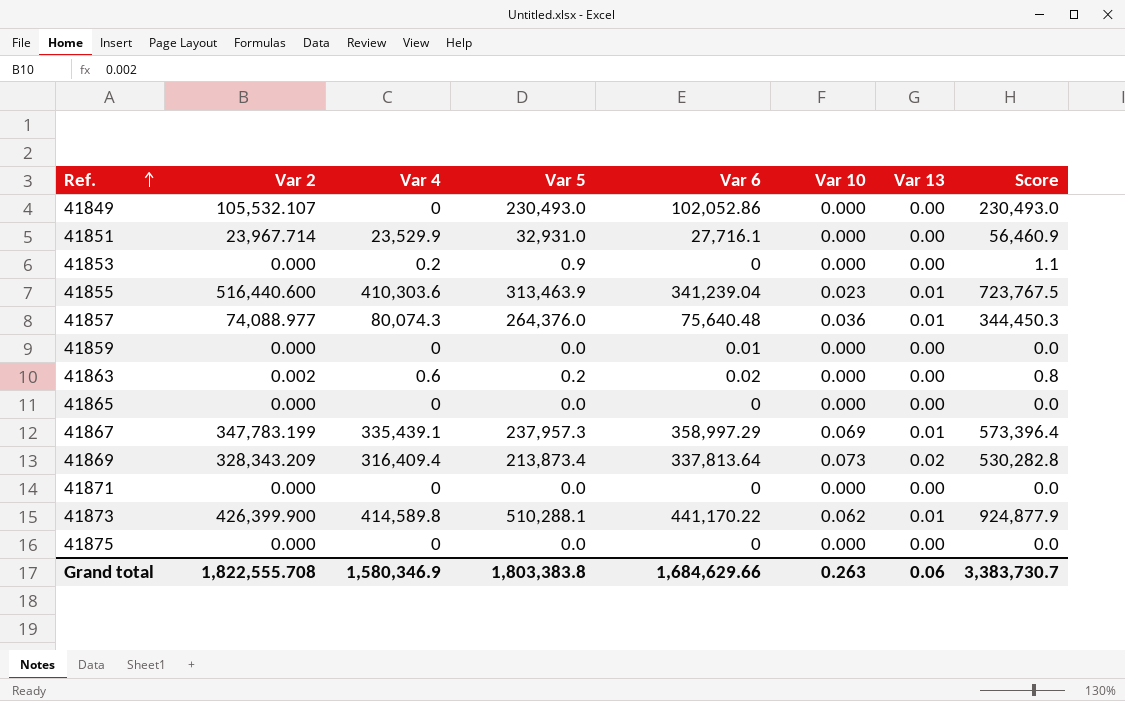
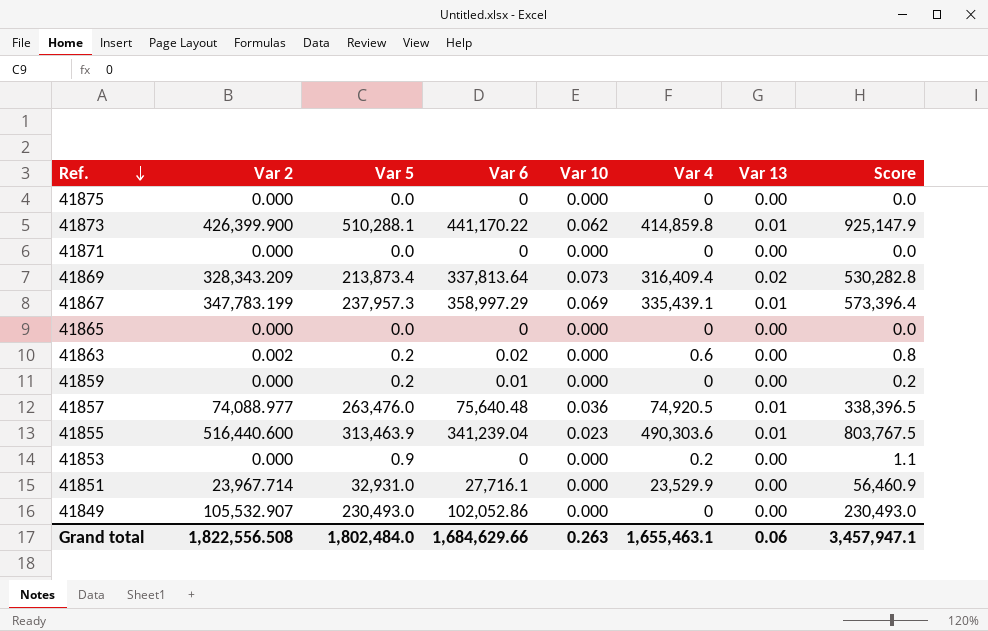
row order: Ref. ascending -> Ref. descending
column Var 4 | position: 3 -> 6
41873 | Var 4: 414,589.8 -> 414,859.8
41873 | Score: 924,877.9 -> 925,147.9
41859 | Var 5: 0.0 -> 0.2
41859 | Score: 0.0 -> 0.2
41857 | Var 5: 264,376.0 -> 263,476.0
41857 | Var 4: 80,074.3 -> 74,920.5
41857 | Score: 344,450.3 -> 338,396.5
41855 | Var 4: 410,303.6 -> 490,303.6
41855 | Score: 723,767.5 -> 803,767.5
41849 | Var 2: 105,532.107 -> 105,532.907
Grand total | Var 2: 1,822,555.708 -> 1,822,556.508
Grand total | Var 5: 1,803,383.8 -> 1,802,484.0
Grand total | Var 4: 1,580,346.9 -> 1,655,463.1
Grand total | Score: 3,383,730.7 -> 3,457,947.1

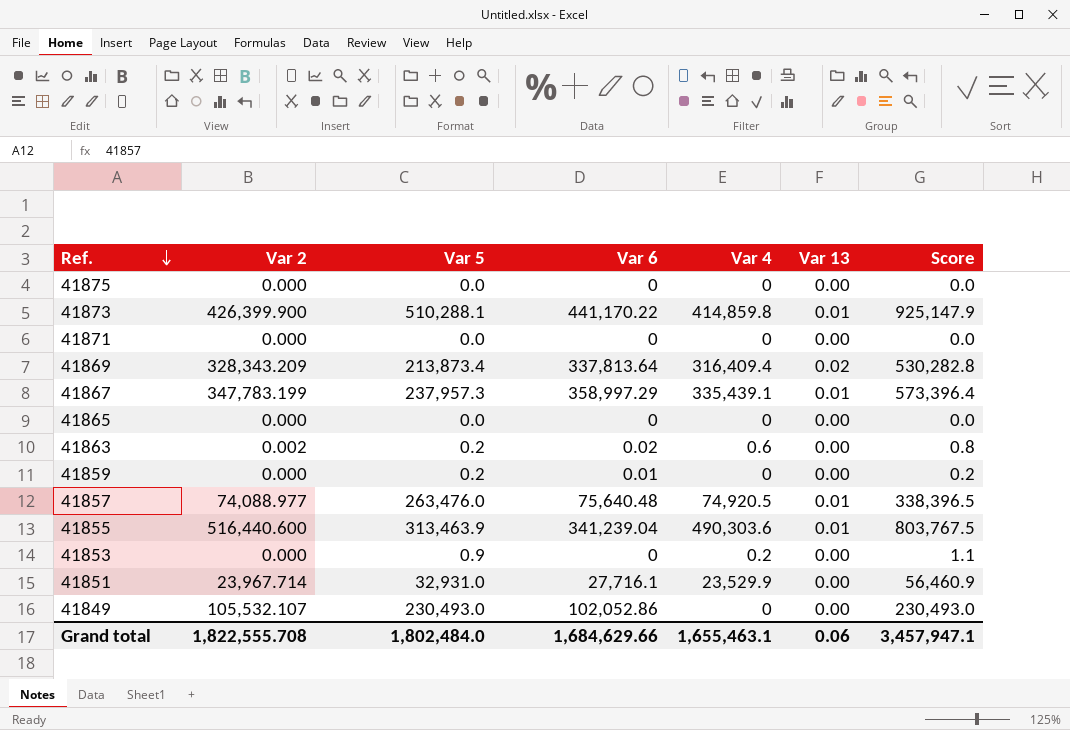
column Var 10 | position: 5 -> none
41849 | Var 2: 105,532.907 -> 105,532.107
Grand total | Var 2: 1,822,556.508 -> 1,822,555.708

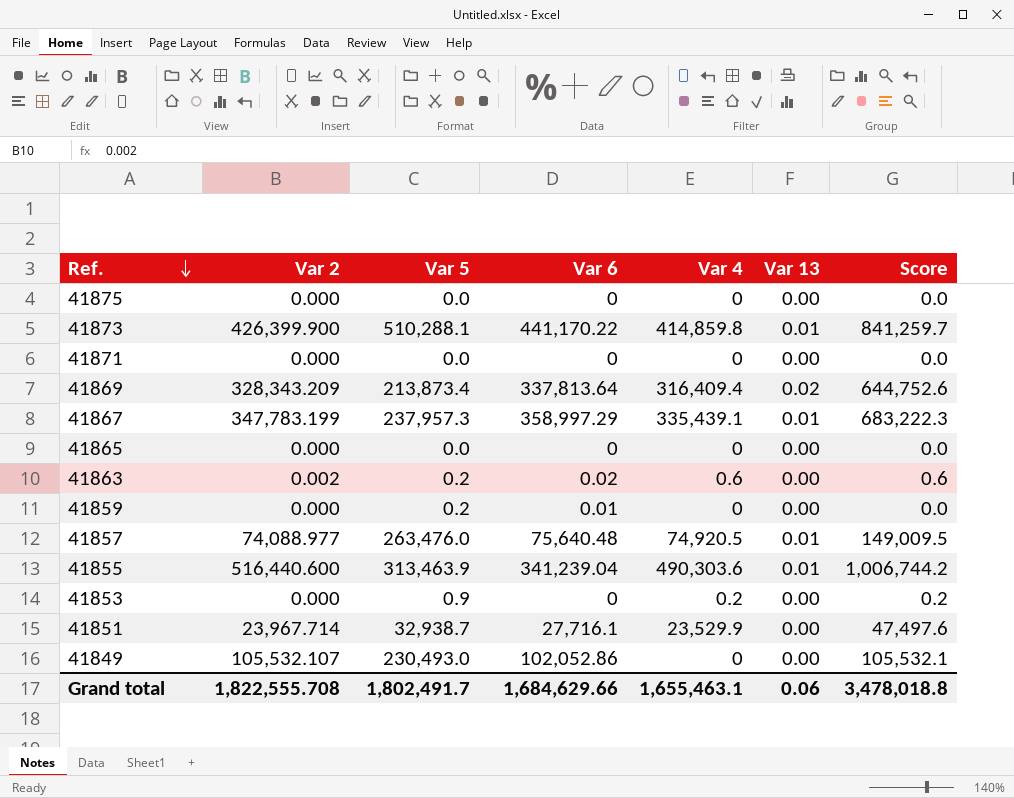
column Score | formula: [Var 5] + [Var 4] -> [Var 2] + [Var 4]
41851 | Var 5: 32,931.0 -> 32,938.7
Grand total | Var 5: 1,802,484.0 -> 1,802,491.7
Grand total | Score: 3,457,947.1 -> 3,478,018.8

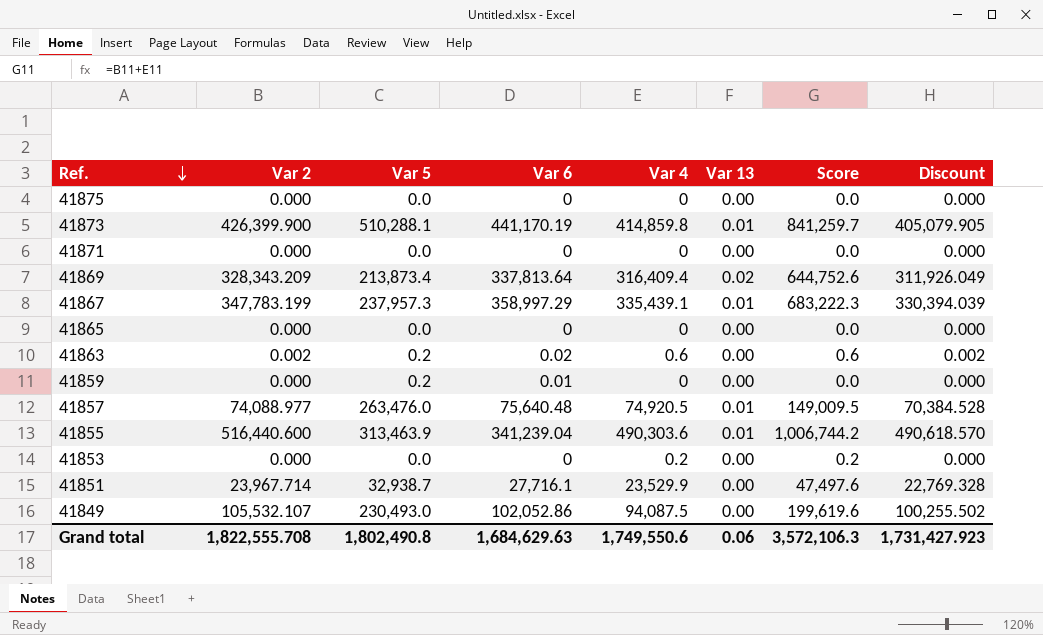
column Discount | formula: none -> [Var 2] * 0.95
41873 | Var 6: 441,170.22 -> 441,170.19
41853 | Var 5: 0.9 -> 0.0
41849 | Var 4: 0 -> 94,087.5
41849 | Score: 105,532.1 -> 199,619.6
Grand total | Var 5: 1,802,491.7 -> 1,802,490.8
Grand total | Var 6: 1,684,629.66 -> 1,684,629.63
Grand total | Var 4: 1,655,463.1 -> 1,749,550.6
Grand total | Score: 3,478,018.8 -> 3,572,106.3

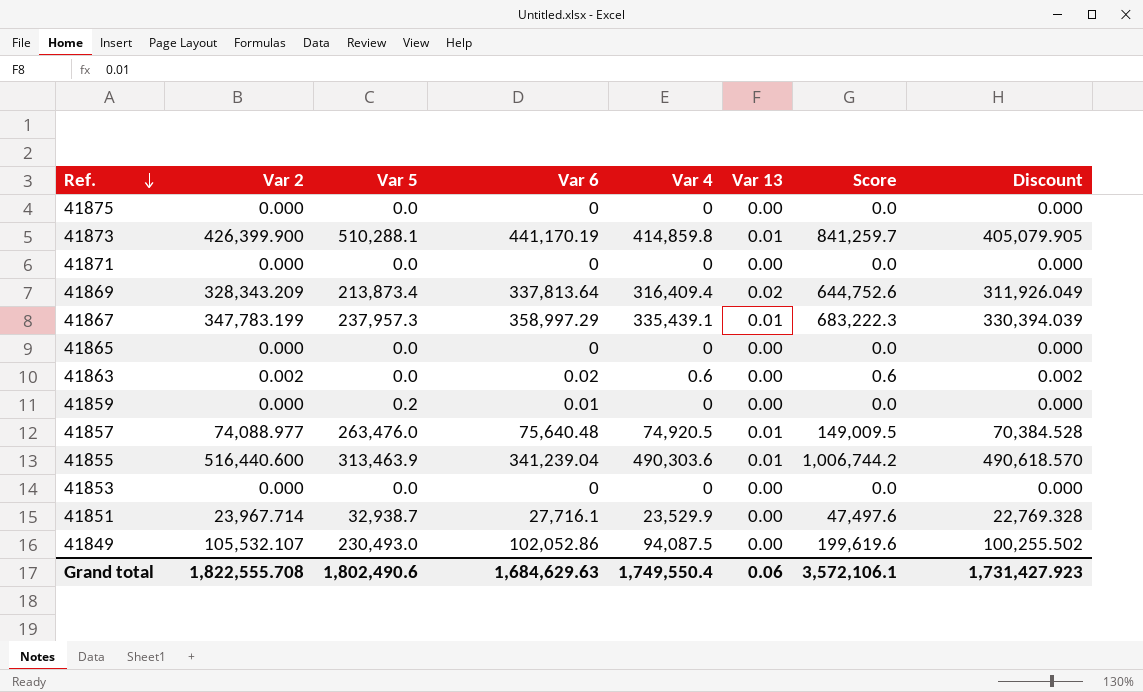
41863 | Var 5: 0.2 -> 0.0
41853 | Var 4: 0.2 -> 0
41853 | Score: 0.2 -> 0.0
Grand total | Var 5: 1,802,490.8 -> 1,802,490.6
Grand total | Var 4: 1,749,550.6 -> 1,749,550.4
Grand total | Score: 3,572,106.3 -> 3,572,106.1

